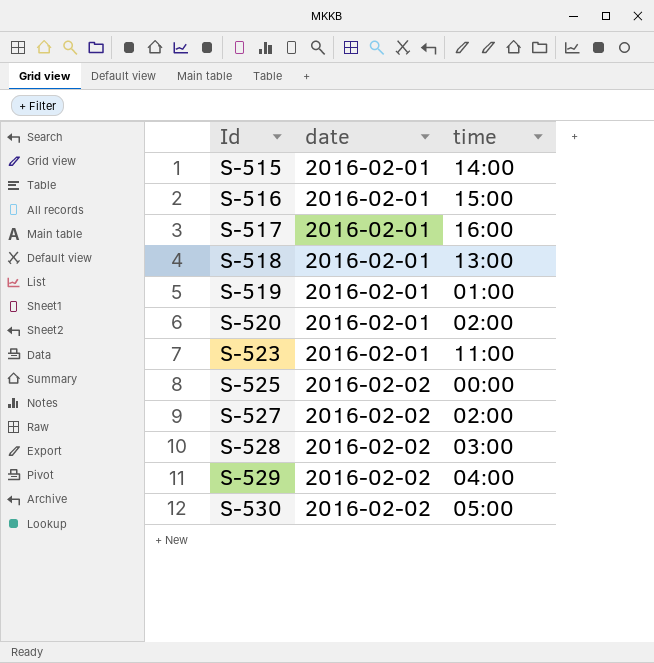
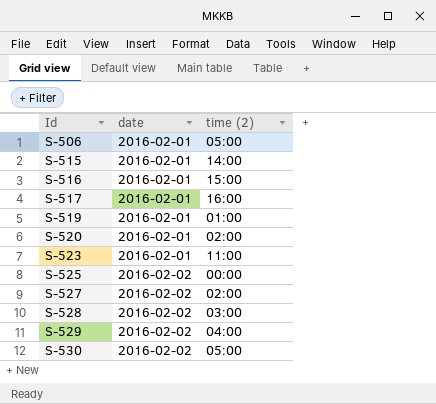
column name: time -> time (2)
row S-518: 2016-02-01 | 13:00 -> none
row S-506: none -> 2016-02-01 | 05:00

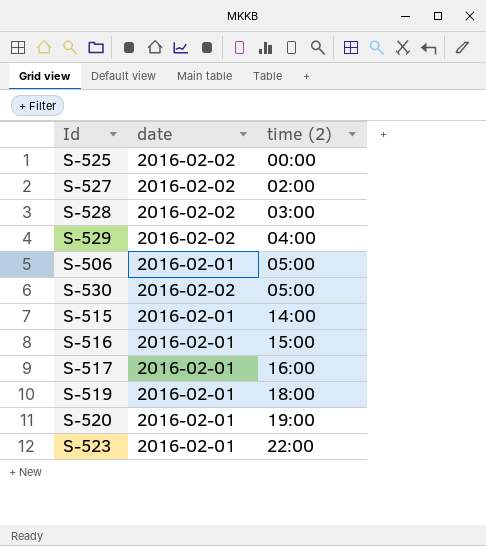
row order: Id ascending -> time (2) ascending
S-519 | time (2): 01:00 -> 18:00
S-520 | time (2): 02:00 -> 19:00
S-523 | time (2): 11:00 -> 22:00

